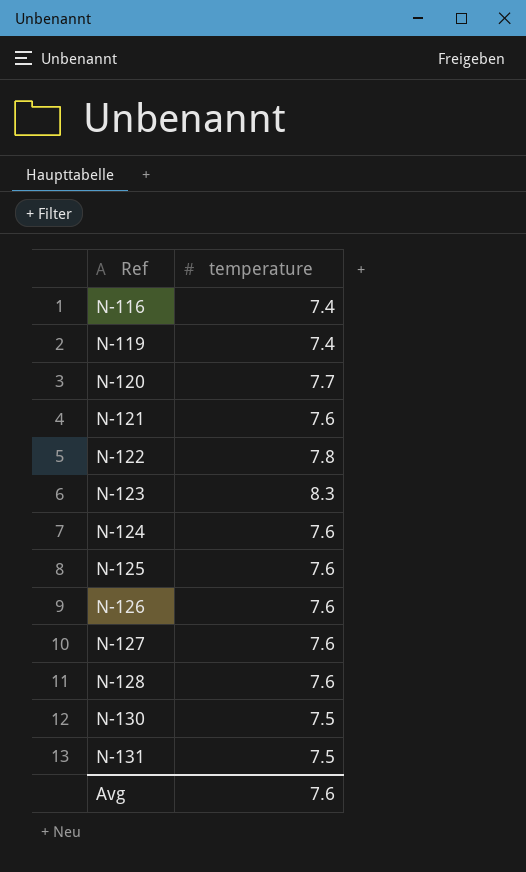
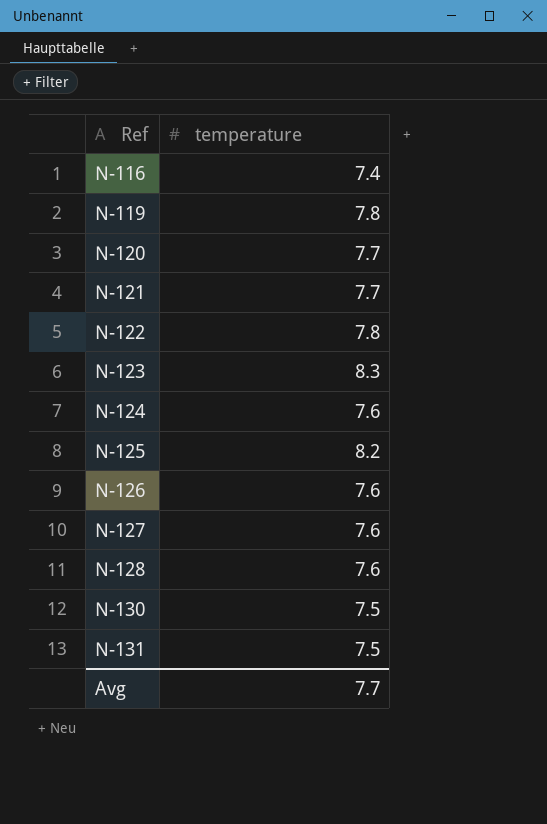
N-119 | temperature: 7.4 -> 7.8
N-121 | temperature: 7.6 -> 7.7
N-125 | temperature: 7.6 -> 8.2
Avg | temperature: 7.6 -> 7.7

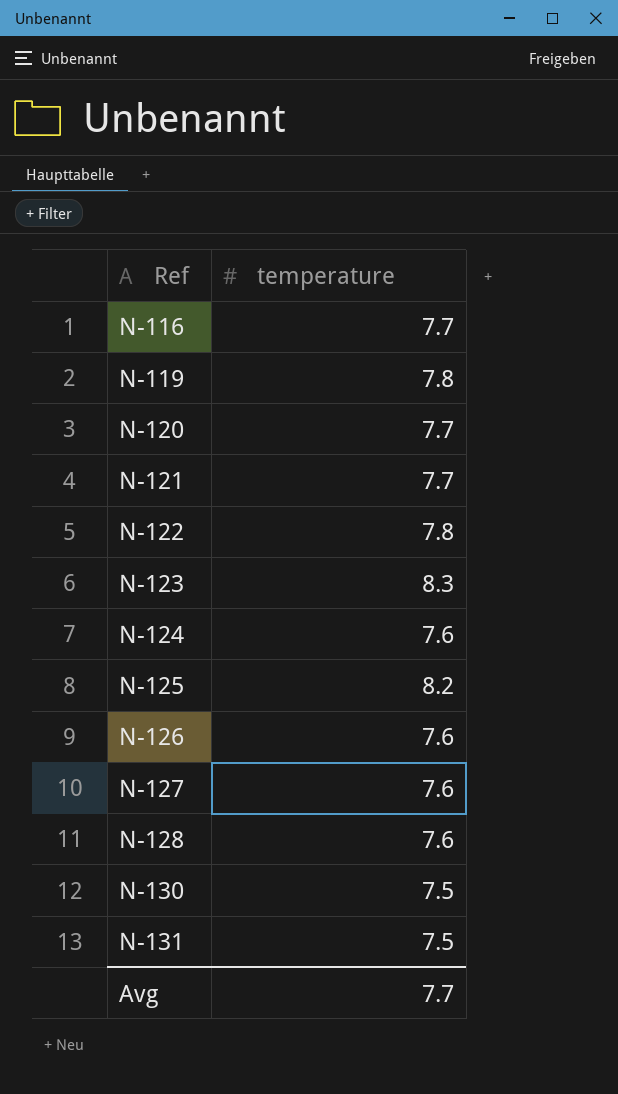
N-116 | temperature: 7.4 -> 7.7

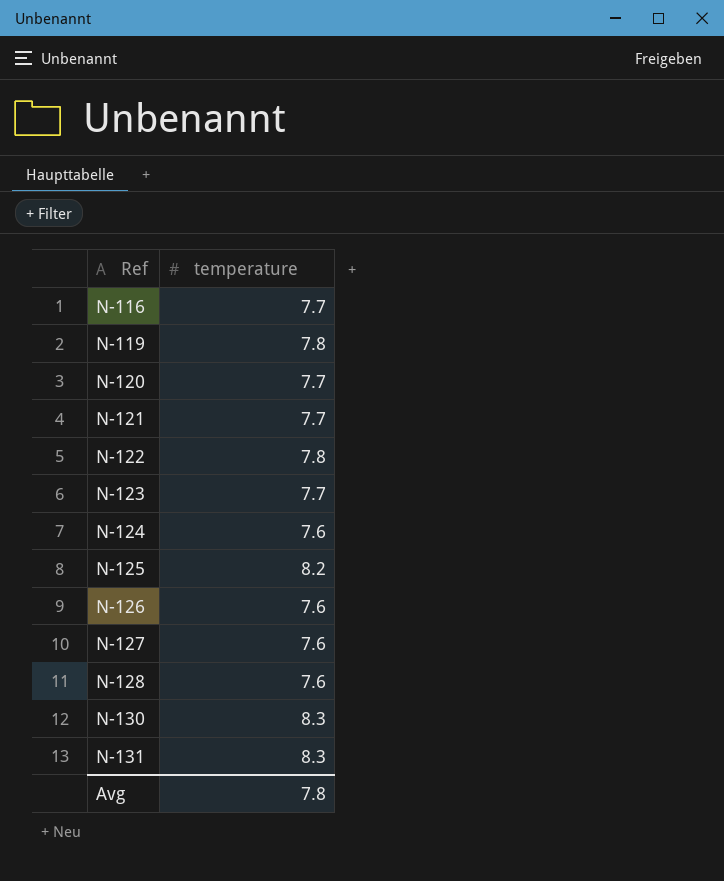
N-123 | temperature: 8.3 -> 7.7
N-130 | temperature: 7.5 -> 8.3
N-131 | temperature: 7.5 -> 8.3
Avg | temperature: 7.7 -> 7.8

